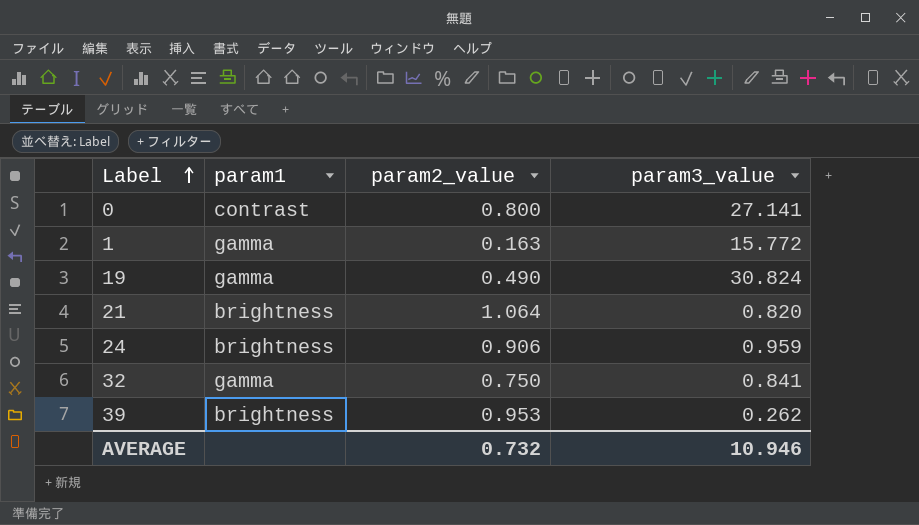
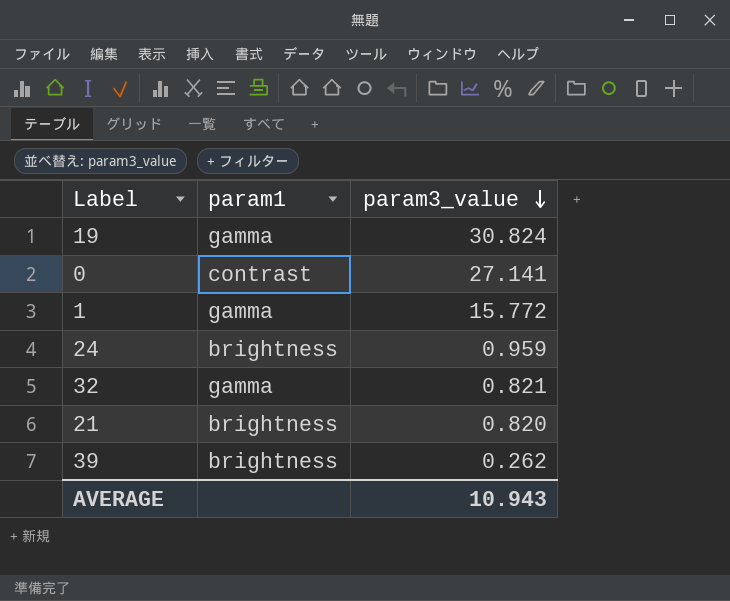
row order: Label ascending -> param3_value descending
column param2_value | position: 3 -> none
32 | param3_value: 0.841 -> 0.821
AVERAGE | param3_value: 10.946 -> 10.943

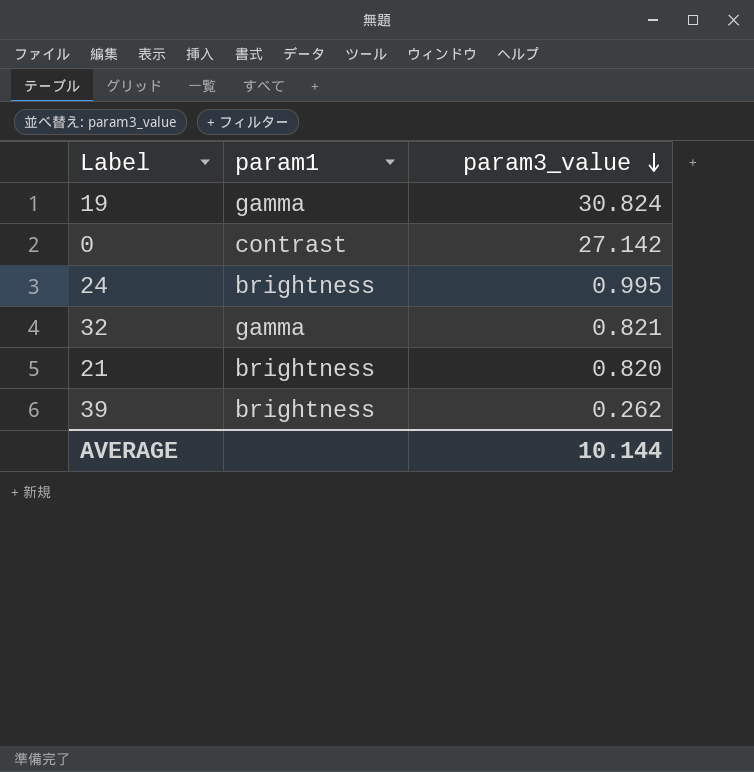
row 1: gamma | 15.772 -> none
0 | param3_value: 27.141 -> 27.142
24 | param3_value: 0.959 -> 0.995
AVERAGE | param3_value: 10.943 -> 10.144

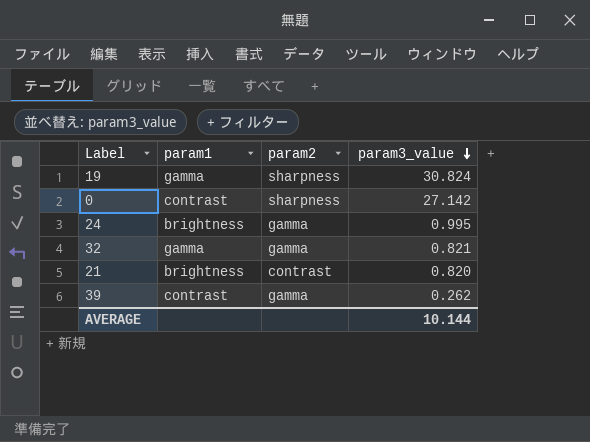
column param2 | position: none -> 3
39 | param1: brightness -> contrast

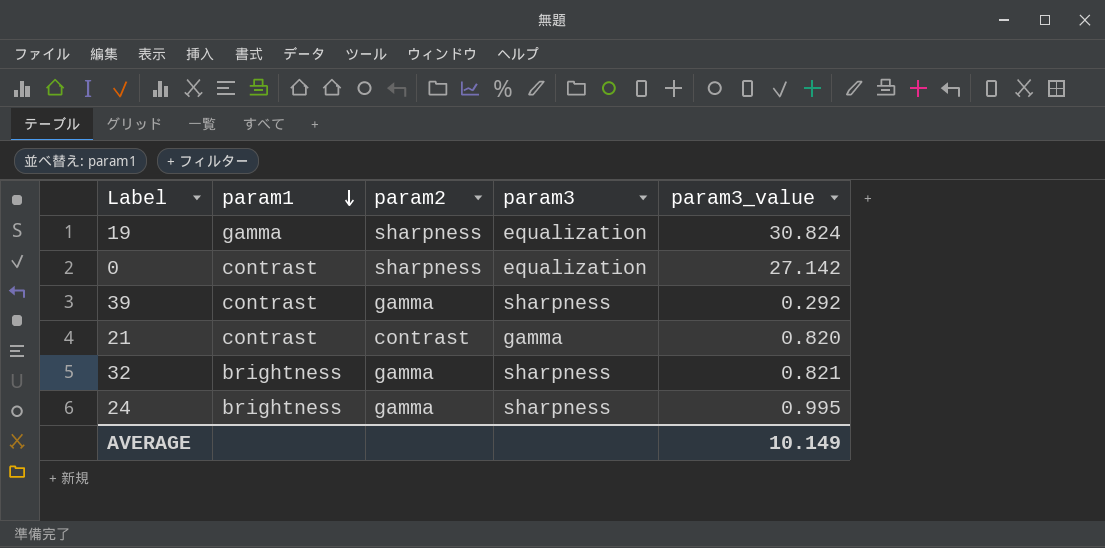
row order: param3_value descending -> param1 descending
column param3 | position: none -> 4
39 | param3_value: 0.262 -> 0.292
21 | param1: brightness -> contrast
32 | param1: gamma -> brightness
AVERAGE | param3_value: 10.144 -> 10.149

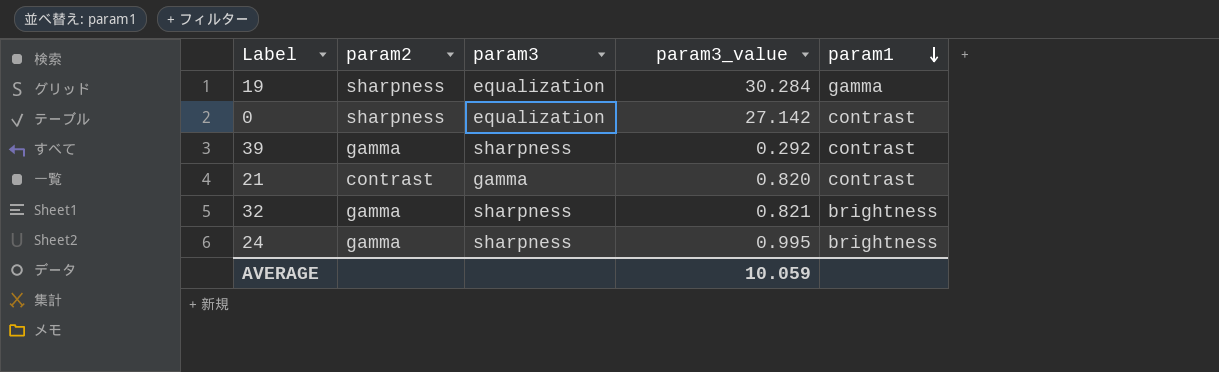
column param1 | position: 2 -> 5
19 | param3_value: 30.824 -> 30.284
AVERAGE | param3_value: 10.149 -> 10.059

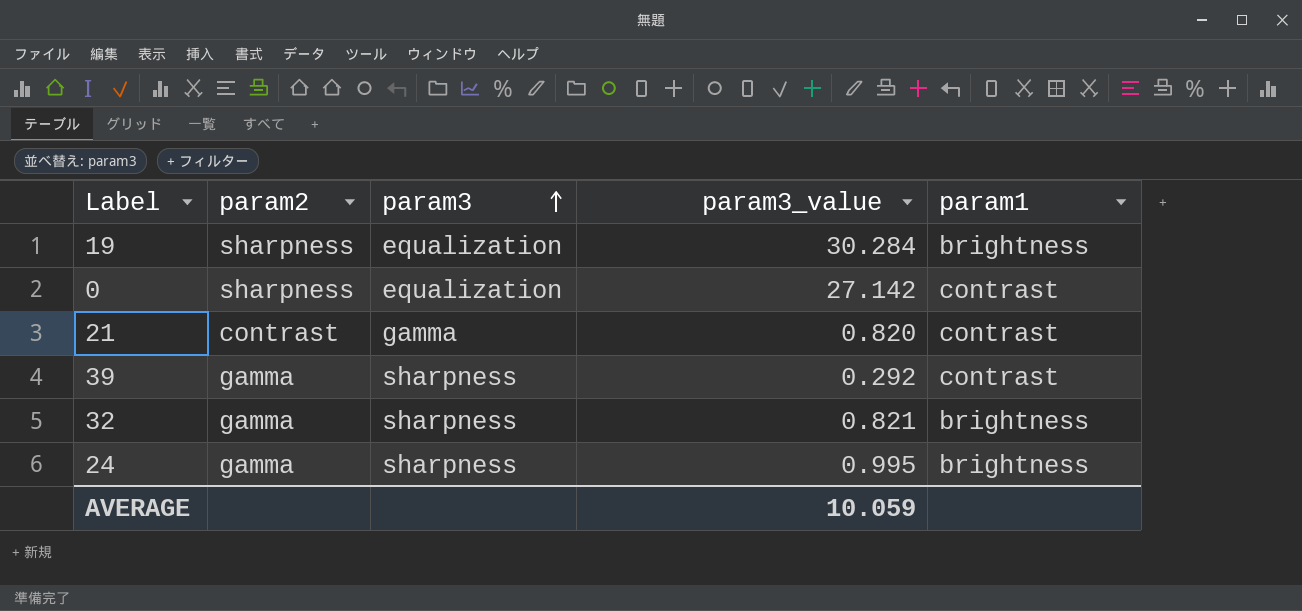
row order: param1 descending -> param3 ascending
19 | param1: gamma -> brightness

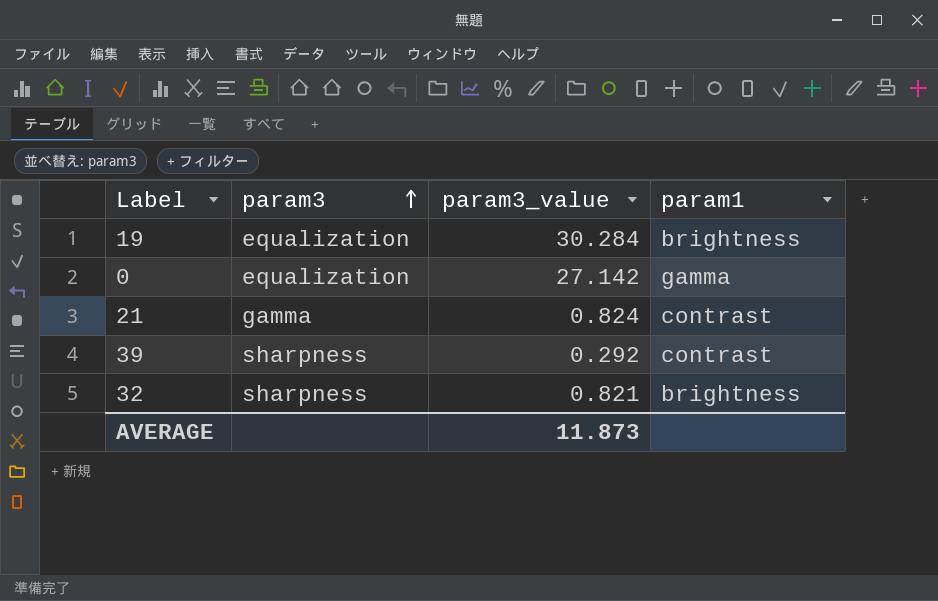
column param2 | position: 2 -> none
row 24: gamma | sharpness | 0.995 | brightness -> none
0 | param1: contrast -> gamma
21 | param3_value: 0.820 -> 0.824
AVERAGE | param3_value: 10.059 -> 11.873

